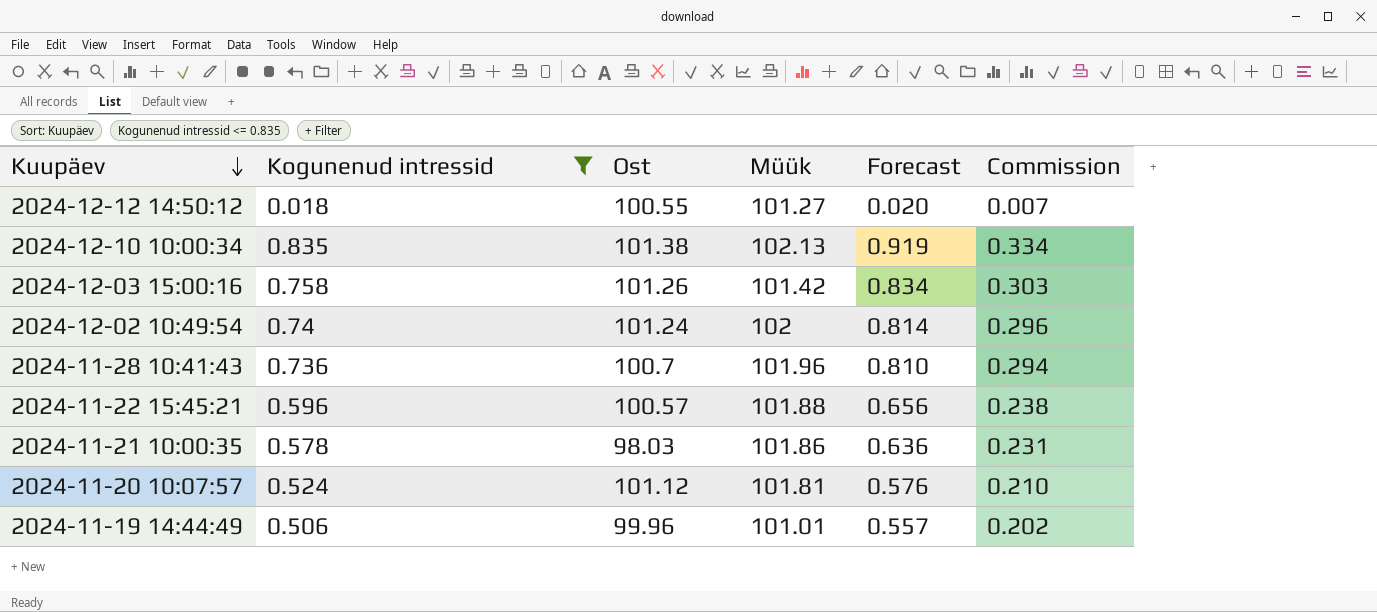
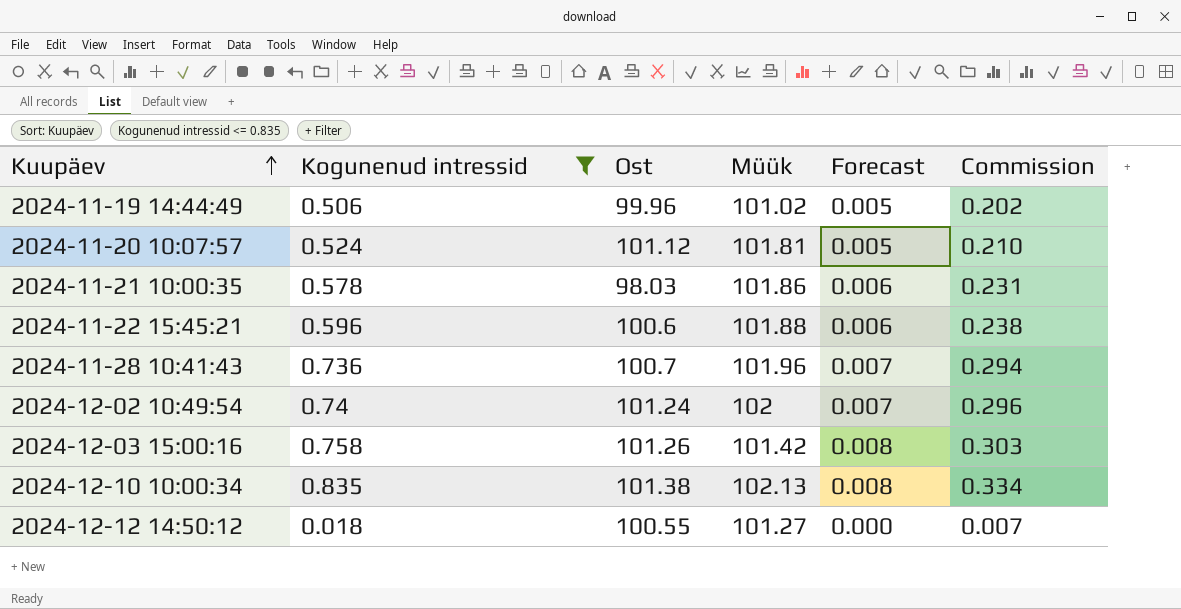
row order: Kuupäev descending -> Kuupäev ascending
column Forecast | formula: [Kogunenud intressid] * 1.1 -> [Kogunenud intressid] * 0.01
2024-11-19 14:44:49 | Müük: 101.01 -> 101.02
2024-11-22 15:45:21 | Ost: 100.57 -> 100.6

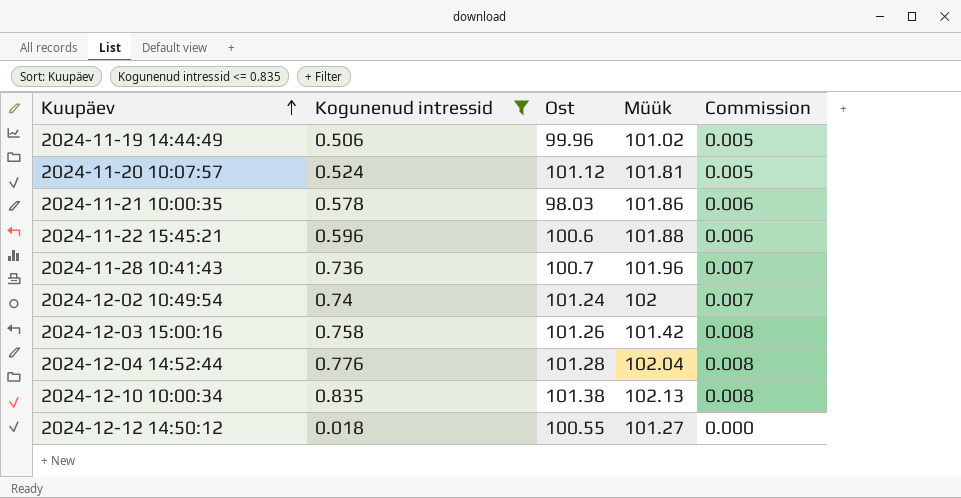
column Forecast | formula: [Kogunenud intressid] * 0.01 -> none
column Commission | formula: [Kogunenud intressid] * 0.4 -> [Kogunenud intressid] * 0.01
row 2024-12-04 14:52:44: none -> 0.776 | 101.28 | 102.04 | 0.008

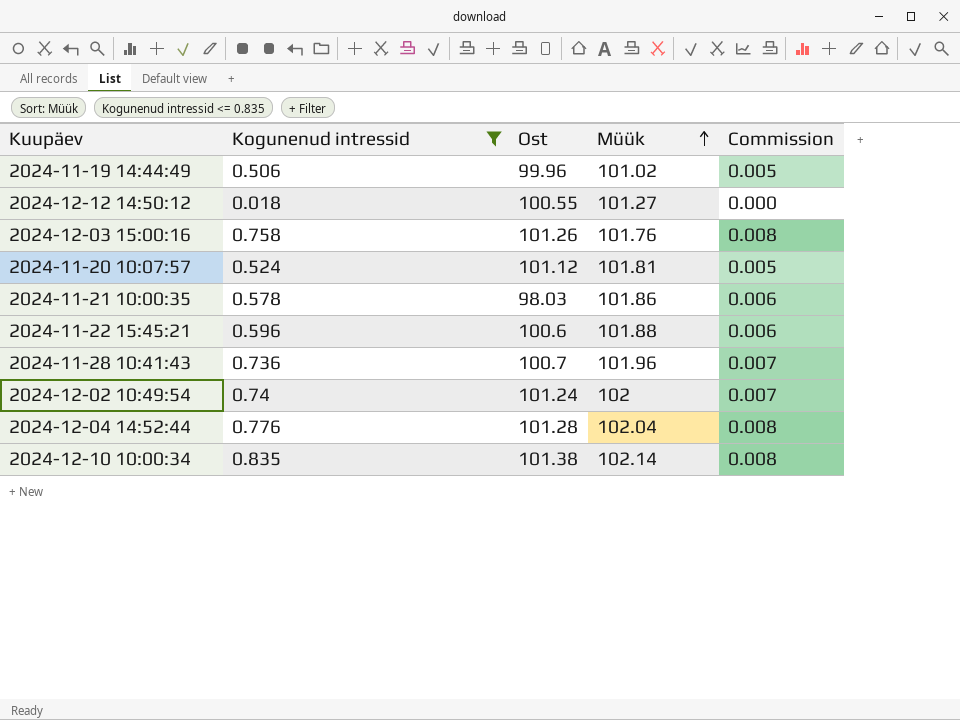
row order: Kuupäev ascending -> Müük ascending
2024-12-03 15:00:16 | Müük: 101.42 -> 101.76
2024-12-10 10:00:34 | Müük: 102.13 -> 102.14

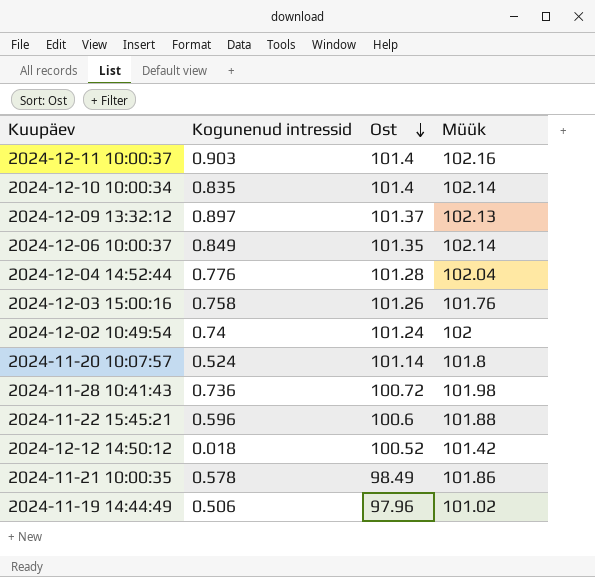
filter: Kogunenud intressid <= 0.835 -> none
row order: Müük ascending -> Ost descending
column Commission | formula: [Kogunenud intressid] * 0.01 -> none
2024-12-10 10:00:34 | Ost: 101.38 -> 101.4
2024-11-20 10:07:57 | Ost: 101.12 -> 101.14
2024-11-20 10:07:57 | Müük: 101.81 -> 101.8
2024-11-28 10:41:43 | Ost: 100.7 -> 100.72
2024-11-28 10:41:43 | Müük: 101.96 -> 101.98
2024-12-12 14:50:12 | Ost: 100.55 -> 100.52
2024-12-12 14:50:12 | Müük: 101.27 -> 101.42
2024-11-21 10:00:35 | Ost: 98.03 -> 98.49
2024-11-19 14:44:49 | Ost: 99.96 -> 97.96

